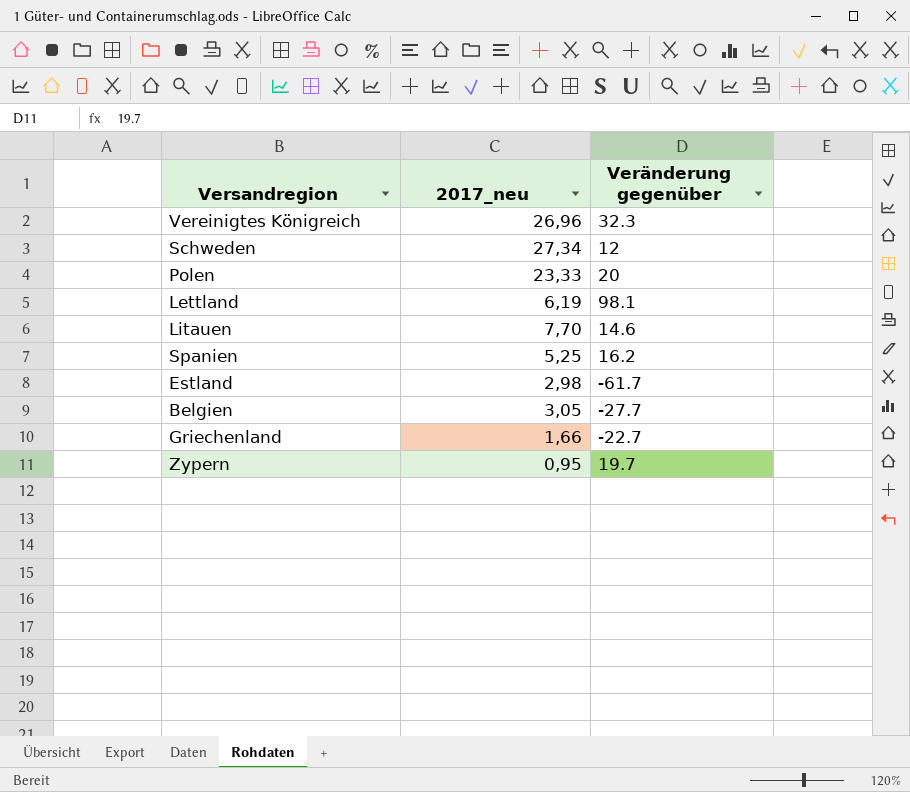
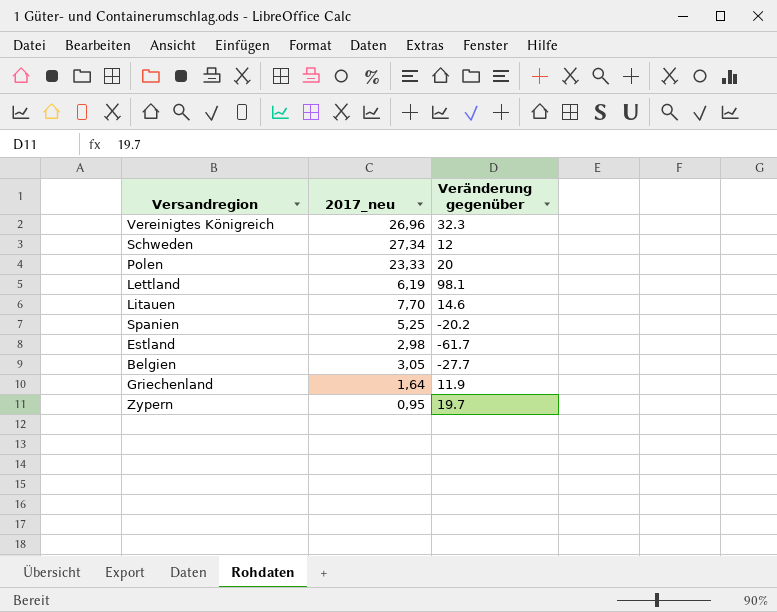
Spanien | Veränderung gegenüber: 16.2 -> -20.2
Griechenland | 2017_neu: 1,66 -> 1,64
Griechenland | Veränderung gegenüber: -22.7 -> 11.9

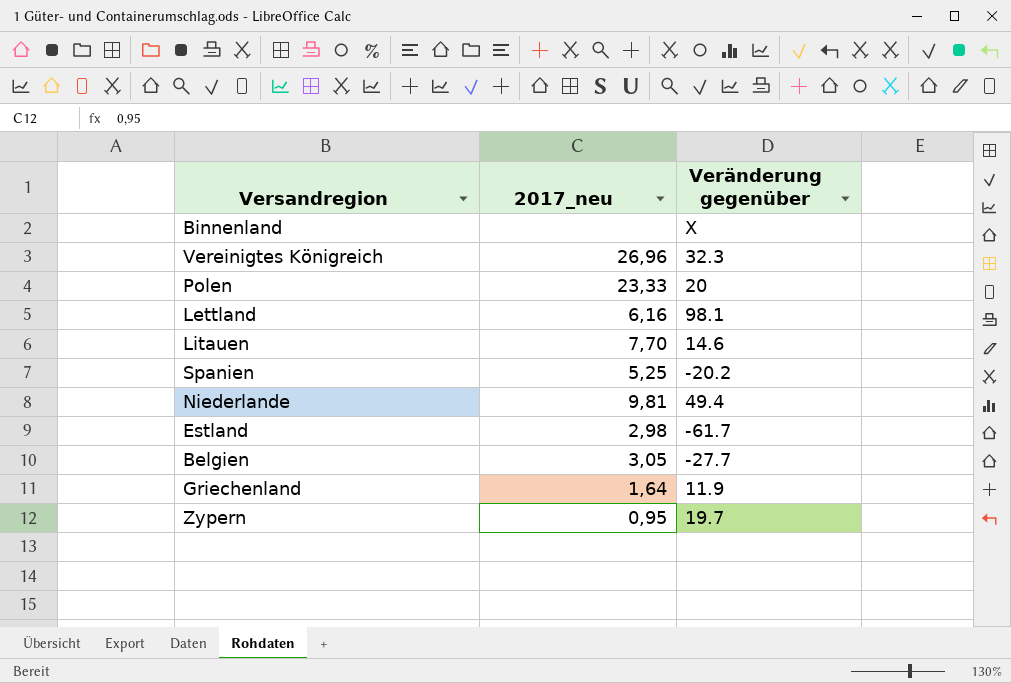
row Schweden: 27,34 | 12 -> none
row Binnenland: none -> none | X
Lettland | 2017_neu: 6,19 -> 6,16
row Niederlande: none -> 9,81 | 49.4

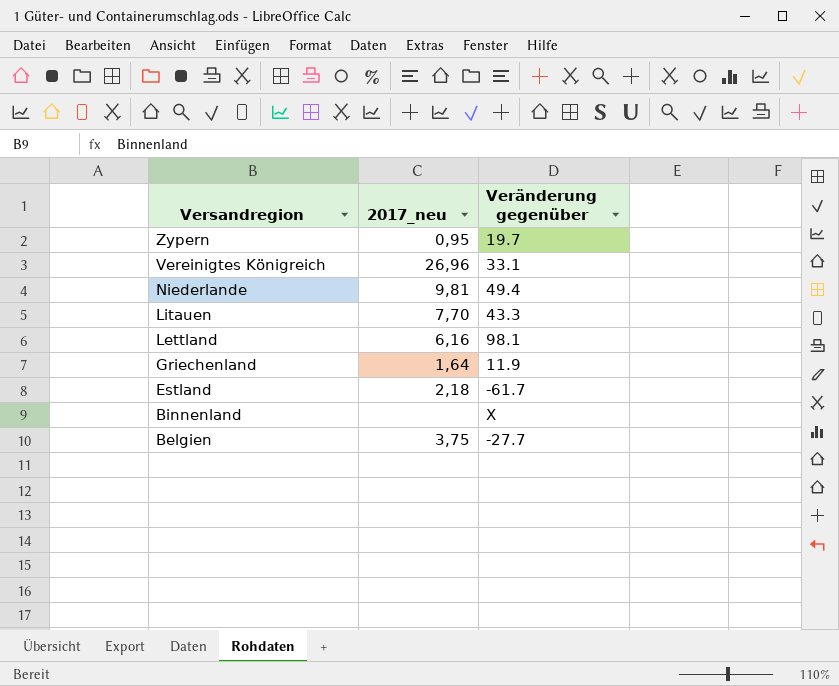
row order: none -> Versandregion descending
row Polen: 23,33 | 20 -> none
row Spanien: 5,25 | -20.2 -> none
Vereinigtes Königreich | Veränderung gegenüber: 32.3 -> 33.1
Litauen | Veränderung gegenüber: 14.6 -> 43.3
Estland | 2017_neu: 2,98 -> 2,18
Belgien | 2017_neu: 3,05 -> 3,75

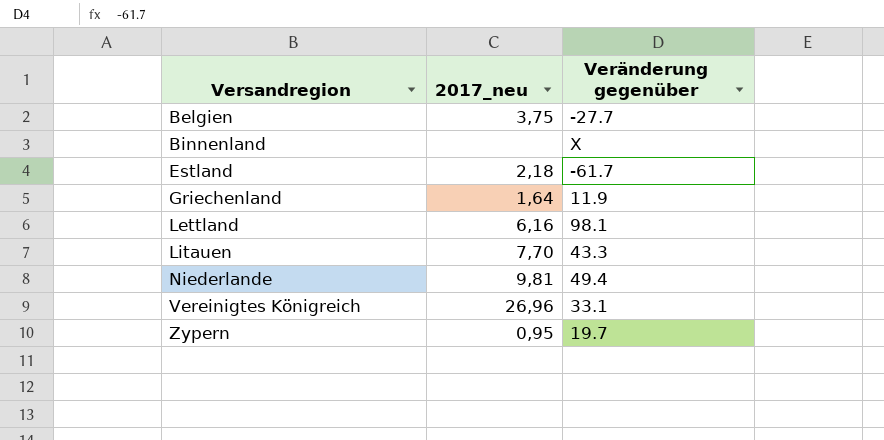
row order: Versandregion descending -> Versandregion ascending

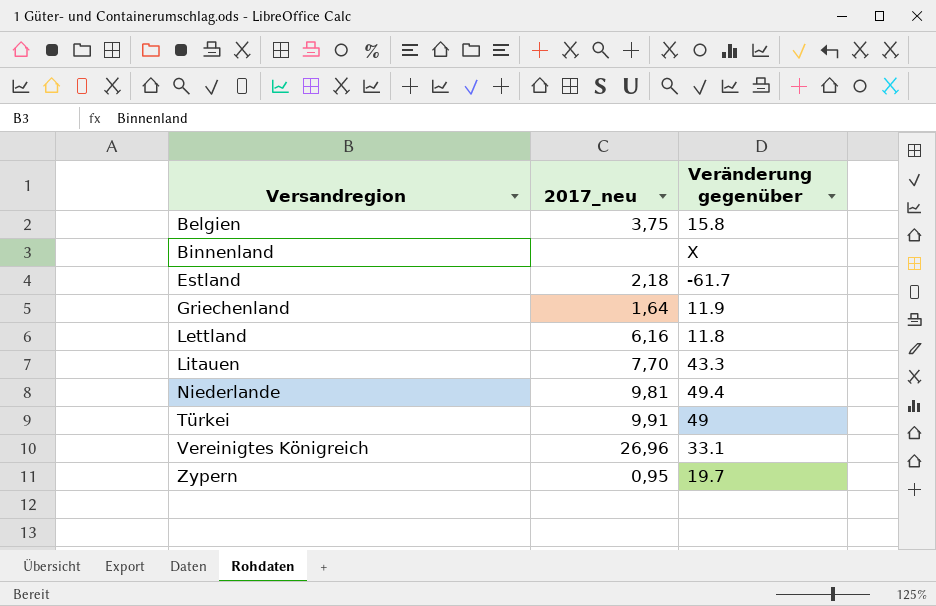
Belgien | Veränderung gegenüber: -27.7 -> 15.8
Lettland | Veränderung gegenüber: 98.1 -> 11.8
row Türkei: none -> 9,91 | 49

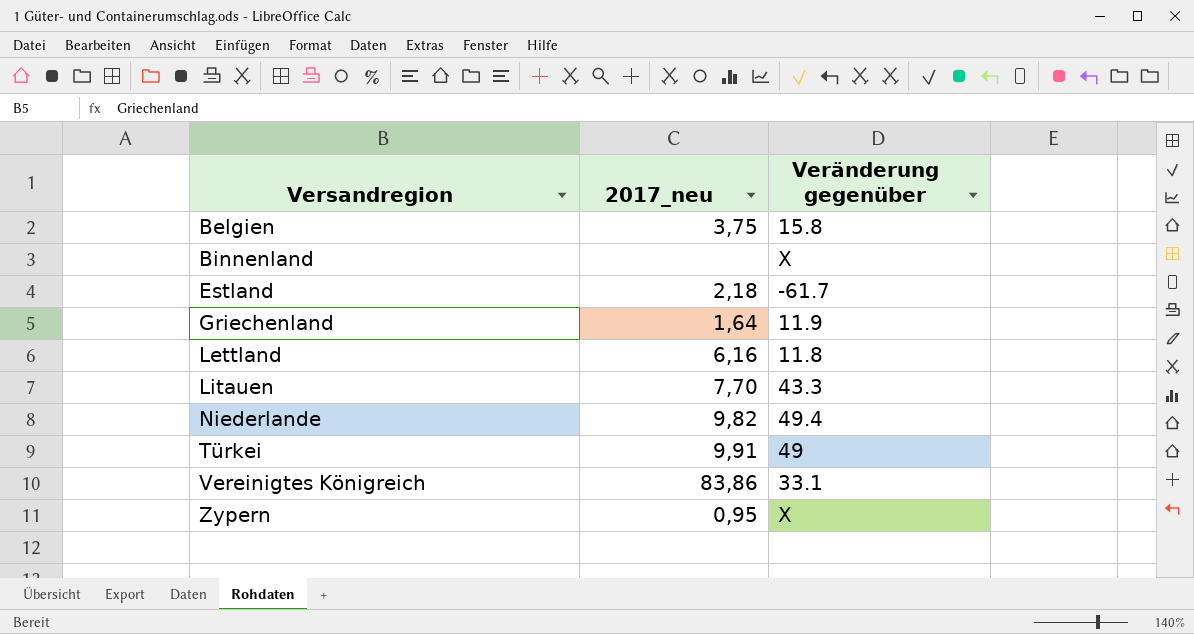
Niederlande | 2017_neu: 9,81 -> 9,82
Vereinigtes Königreich | 2017_neu: 26,96 -> 83,86
Zypern | Veränderung gegenüber: 19.7 -> X

